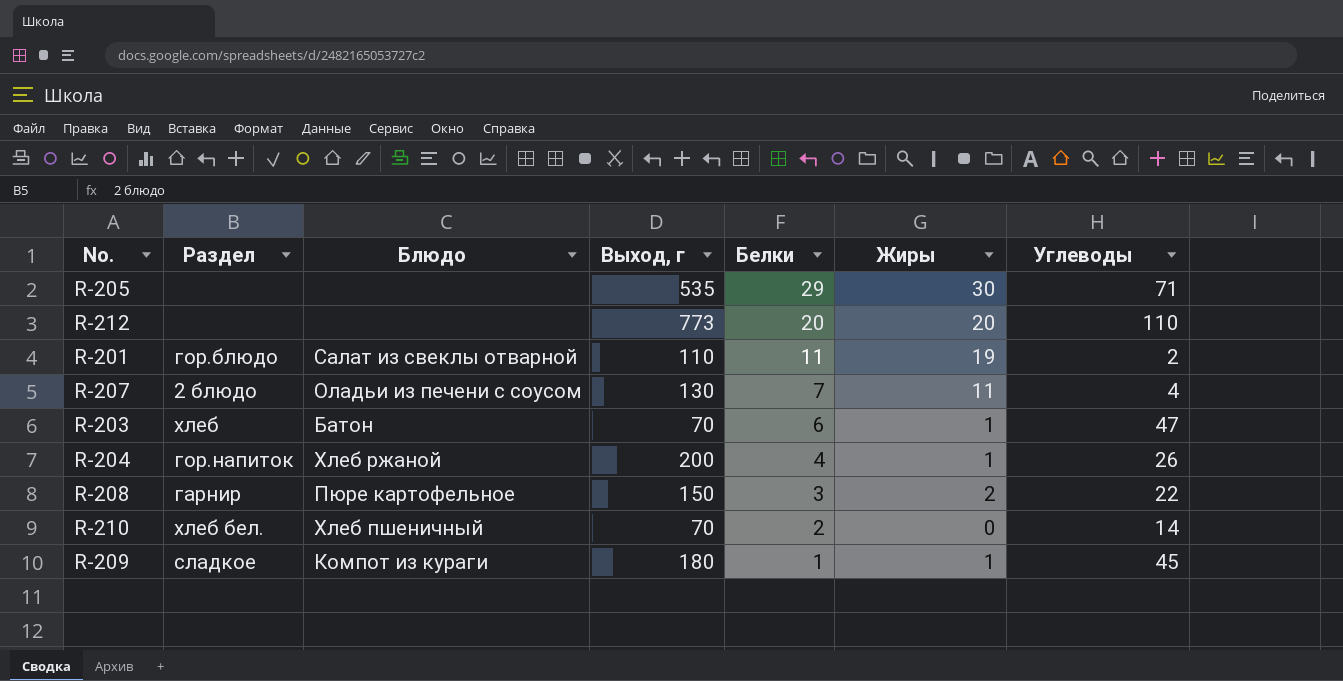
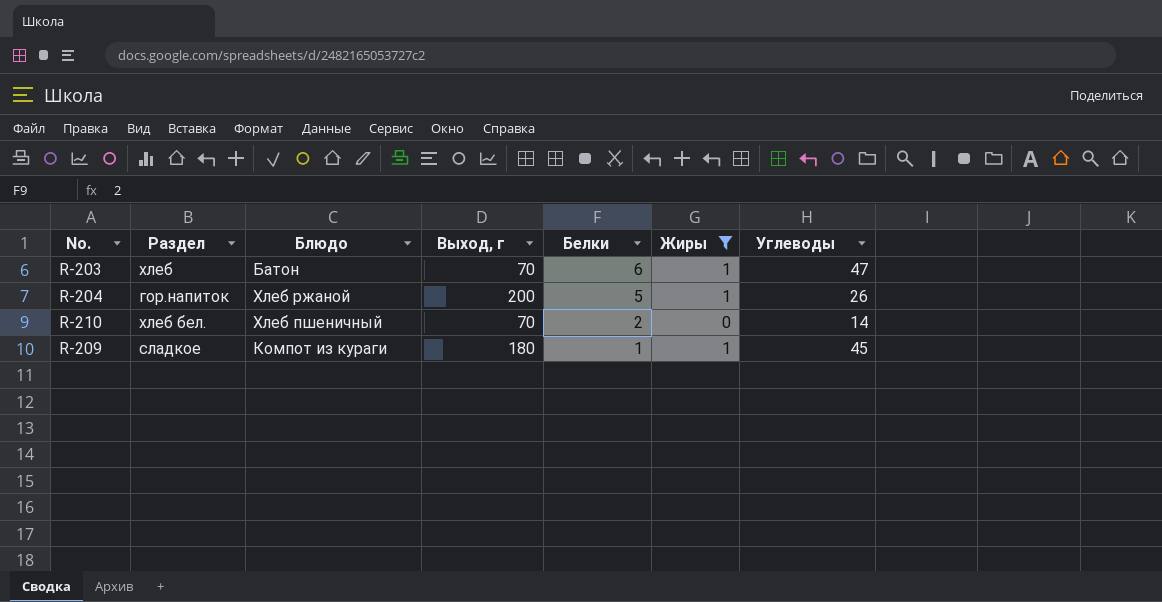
filter: none -> Жиры <= 1
R-204 | Белки: 4 -> 5

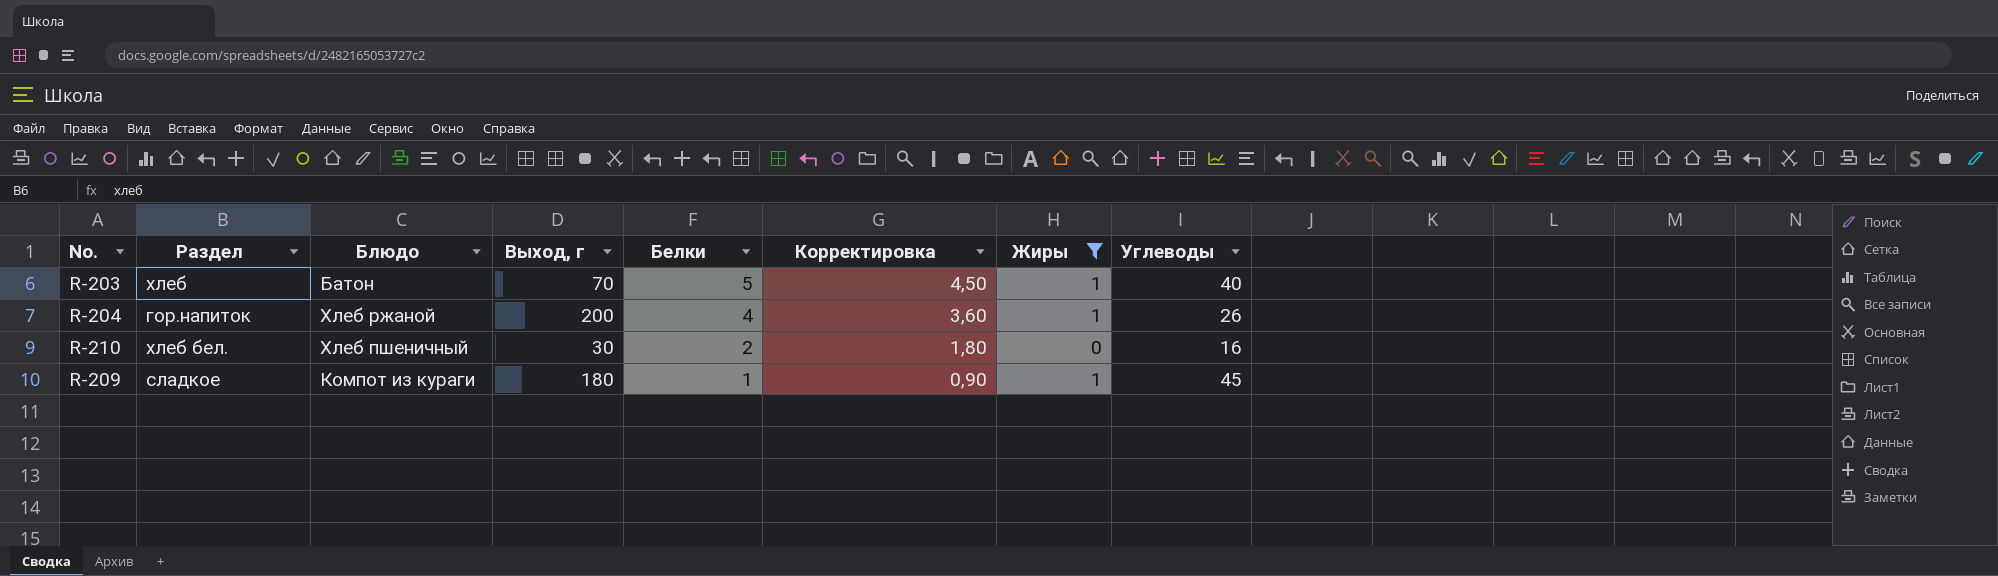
column Корректировка | formula: none -> [Белки] * 0,9
R-203 | Белки: 6 -> 5
R-203 | Углеводы: 47 -> 40
R-204 | Белки: 5 -> 4
R-210 | Выход, г: 70 -> 30
R-210 | Углеводы: 14 -> 16

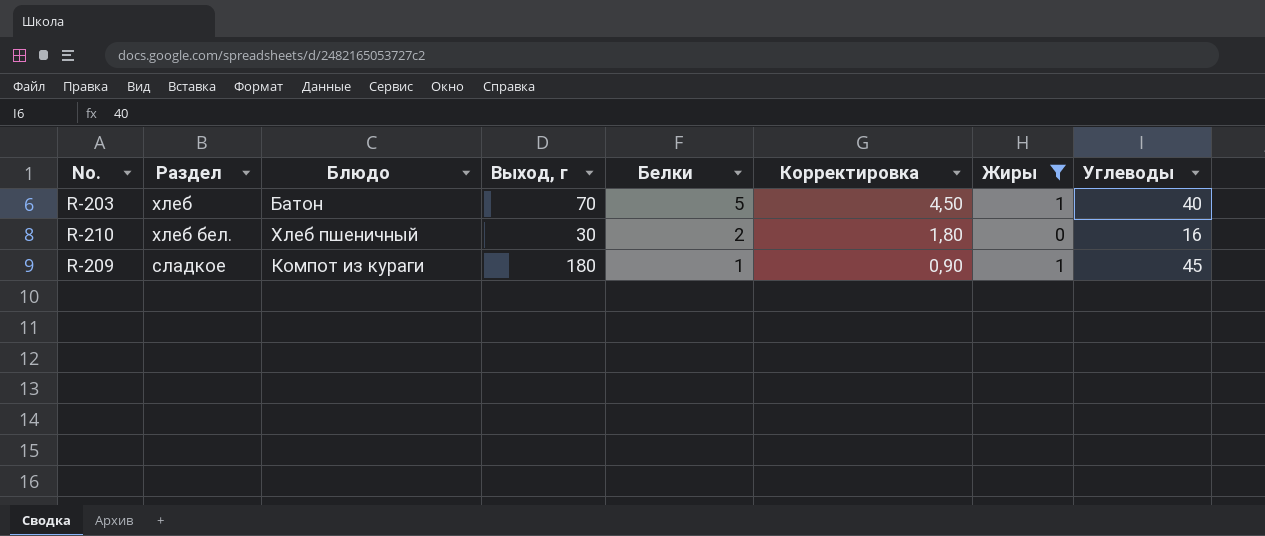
row R-204: гор.напиток | Хлеб ржаной | 200 | 4 | 3,60 | 1 | 26 -> none

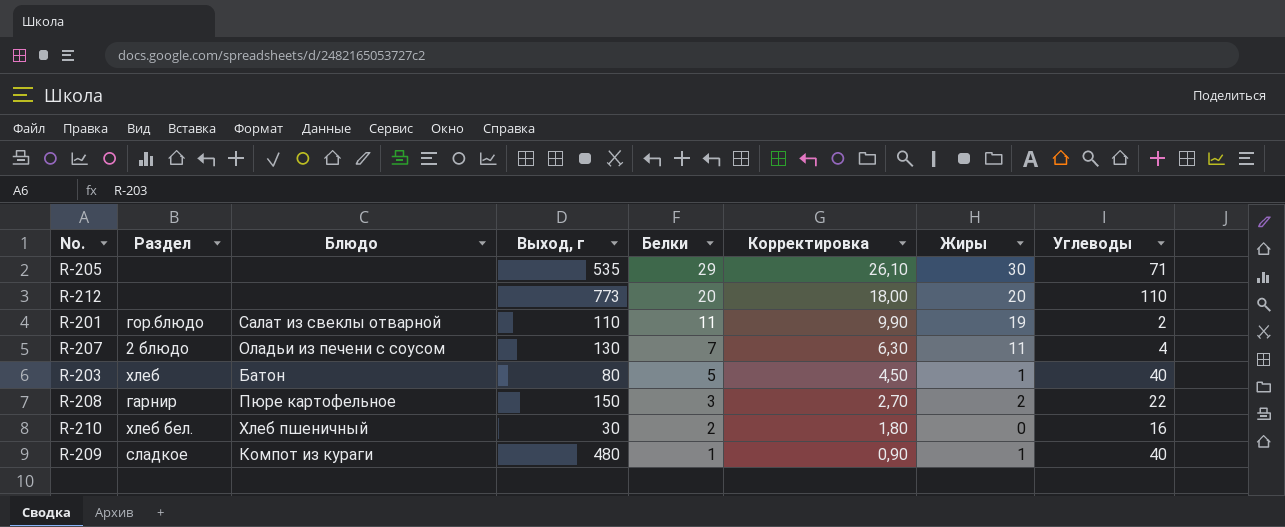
filter: Жиры <= 1 -> none
R-203 | Выход, г: 70 -> 80
R-209 | Выход, г: 180 -> 480
R-209 | Углеводы: 45 -> 40

